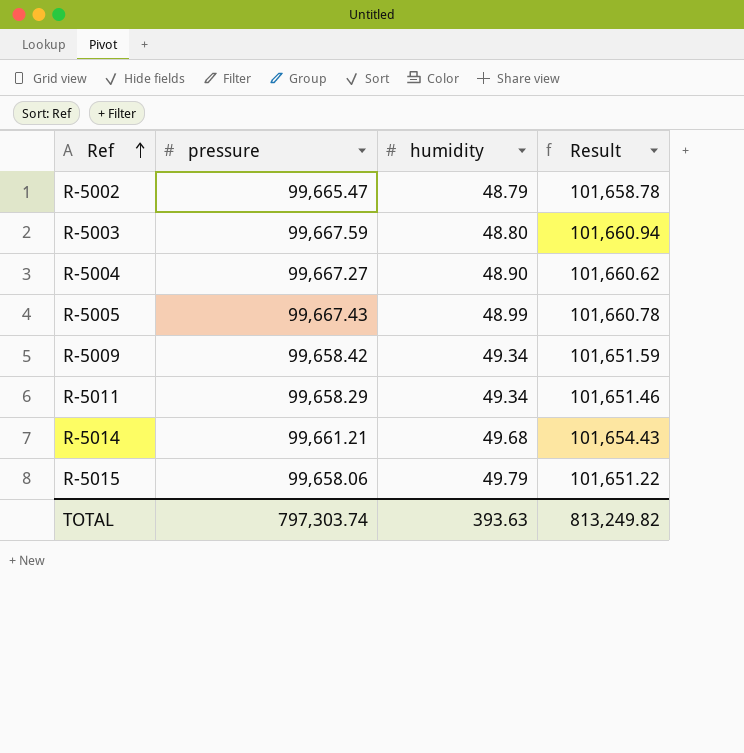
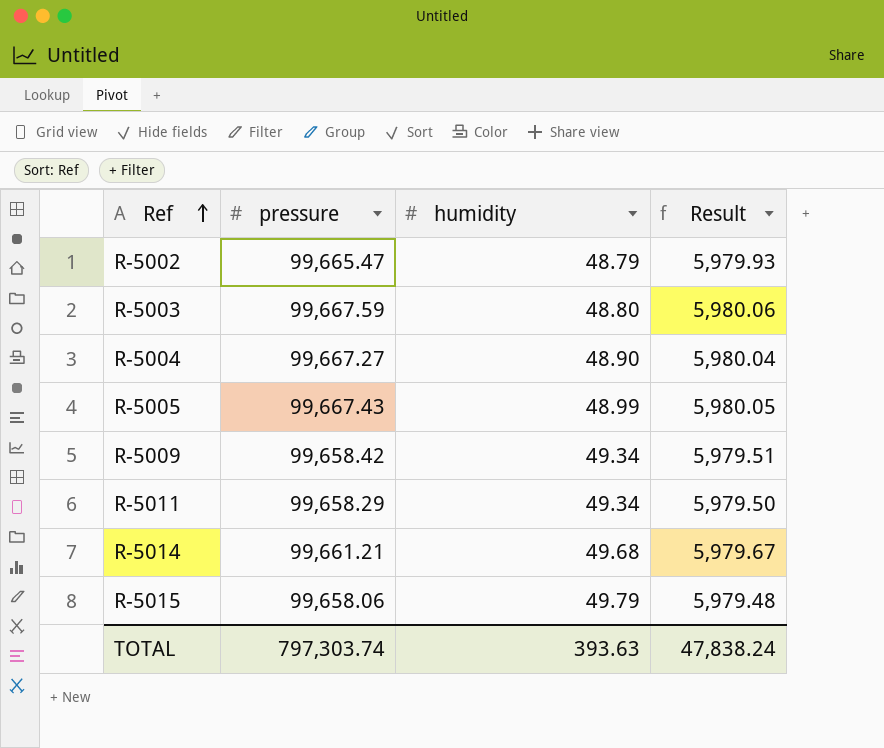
column Result | formula: [pressure] * 1.02 -> [pressure] * 0.06
TOTAL | Result: 813,249.82 -> 47,838.24

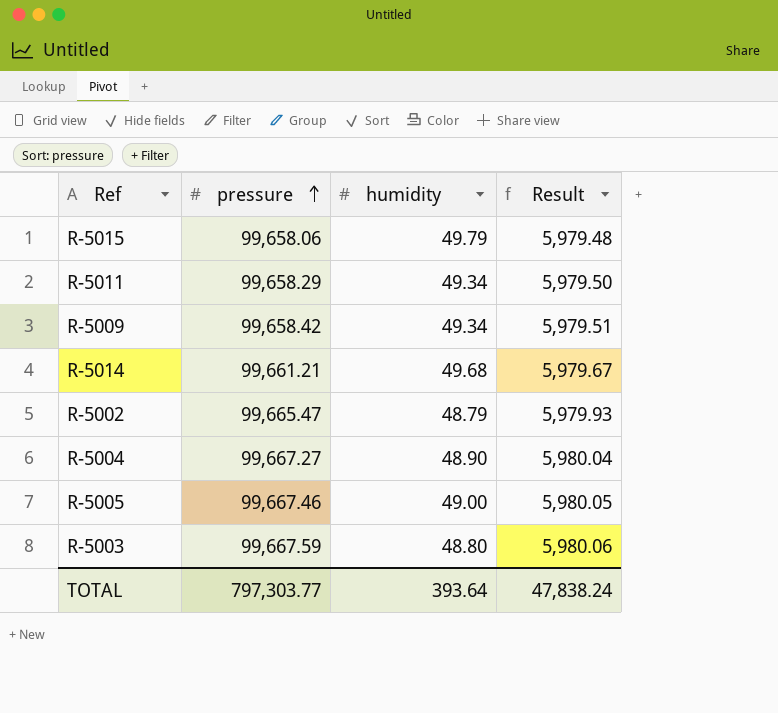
row order: Ref ascending -> pressure ascending
R-5005 | pressure: 99,667.43 -> 99,667.46
R-5005 | humidity: 48.99 -> 49.00
TOTAL | pressure: 797,303.74 -> 797,303.77
TOTAL | humidity: 393.63 -> 393.64

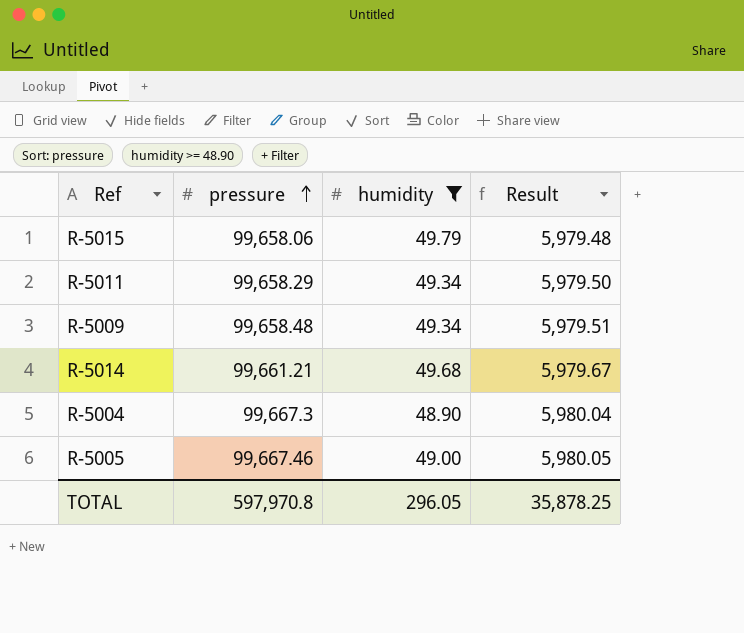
filter: none -> humidity >= 48.90
R-5009 | pressure: 99,658.42 -> 99,658.48
R-5004 | pressure: 99,667.27 -> 99,667.3
TOTAL | pressure: 797,303.77 -> 597,970.8
TOTAL | humidity: 393.64 -> 296.05
TOTAL | Result: 47,838.24 -> 35,878.25

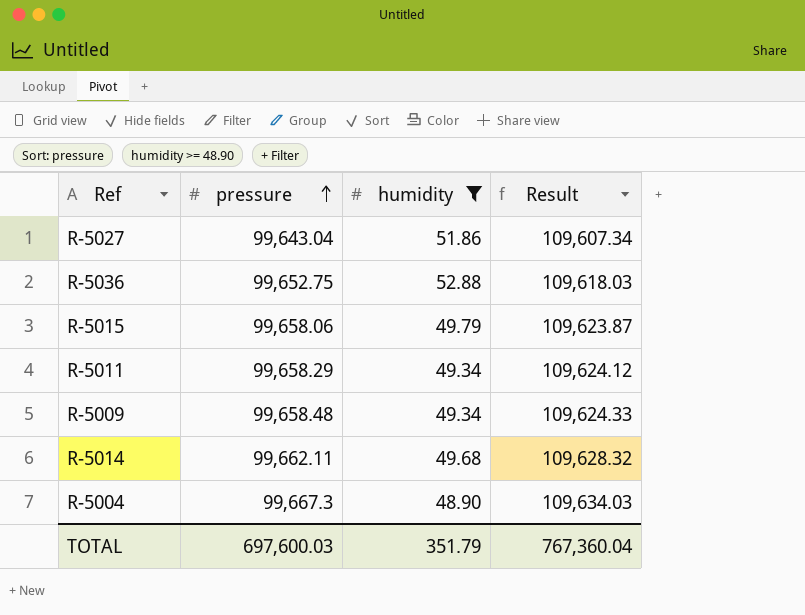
column Result | formula: [pressure] * 0.06 -> [pressure] * 1.1
row R-5005: 99,667.46 | 49.00 | 5,980.05 -> none
row R-5027: none -> 99,643.04 | 51.86 | 109,607.34
row R-5036: none -> 99,652.75 | 52.88 | 109,618.03
R-5014 | pressure: 99,661.21 -> 99,662.11
TOTAL | pressure: 597,970.8 -> 697,600.03
TOTAL | humidity: 296.05 -> 351.79
TOTAL | Result: 35,878.25 -> 767,360.04

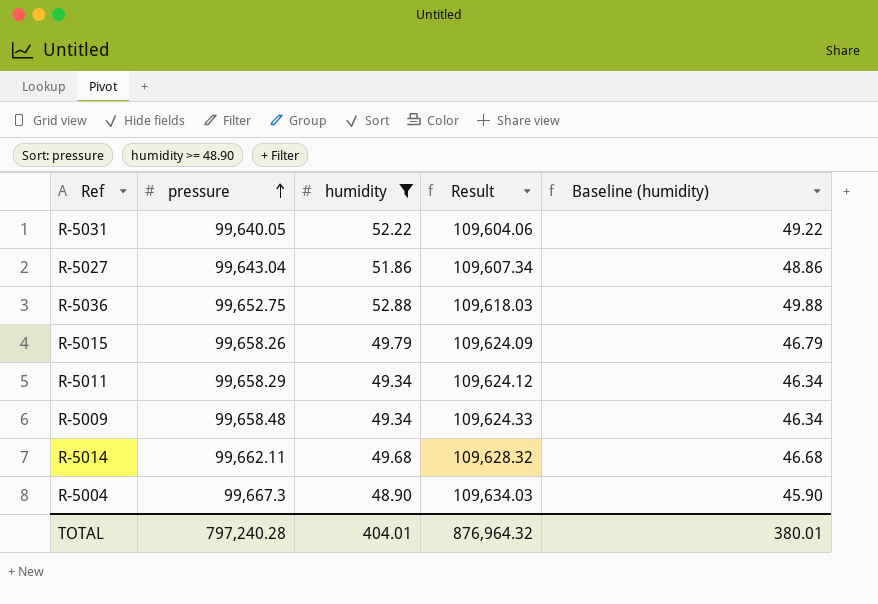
column Baseline (humidity) | formula: none -> [humidity] - 3
row R-5031: none -> 99,640.05 | 52.22 | 109,604.06 | 49.22
R-5015 | pressure: 99,658.06 -> 99,658.26
R-5015 | Result: 109,623.87 -> 109,624.09
TOTAL | pressure: 697,600.03 -> 797,240.28
TOTAL | humidity: 351.79 -> 404.01
TOTAL | Result: 767,360.04 -> 876,964.32

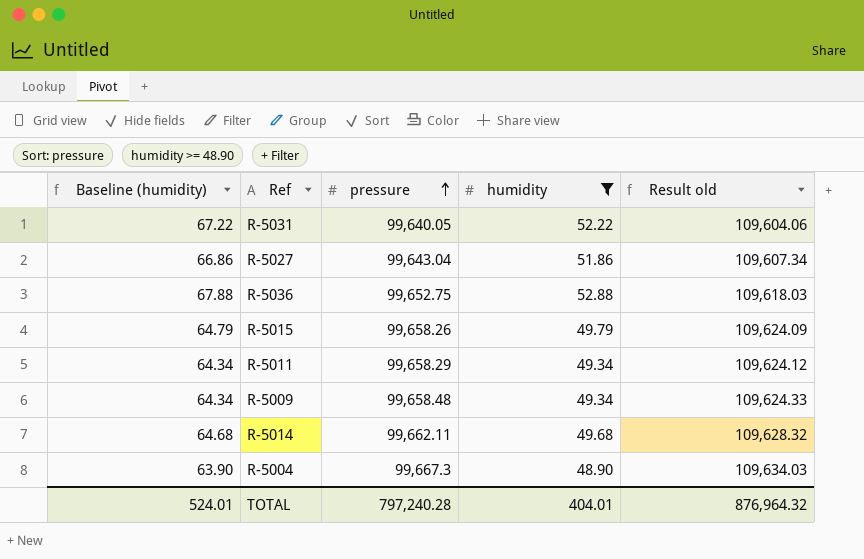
column Baseline (humidity) | formula: [humidity] - 3 -> [humidity] + 15
column Baseline (humidity) | position: 5 -> 1
column name: Result -> Result old
TOTAL | Baseline (humidity): 380.01 -> 524.01

